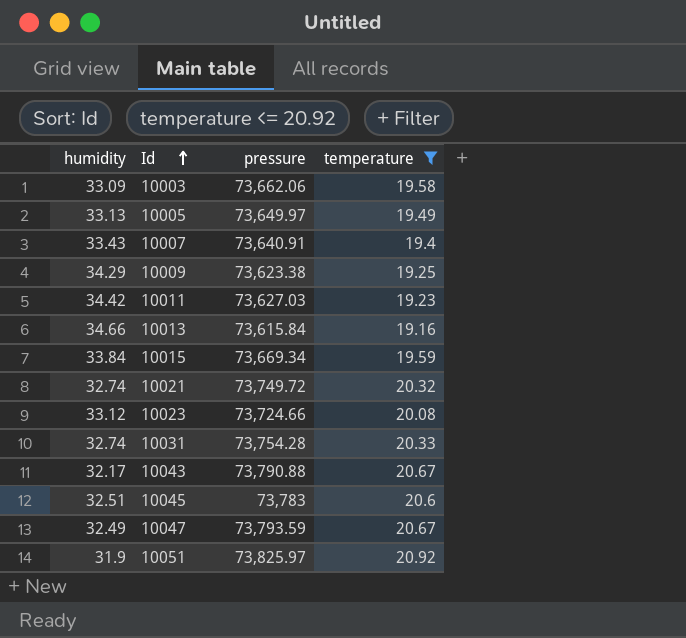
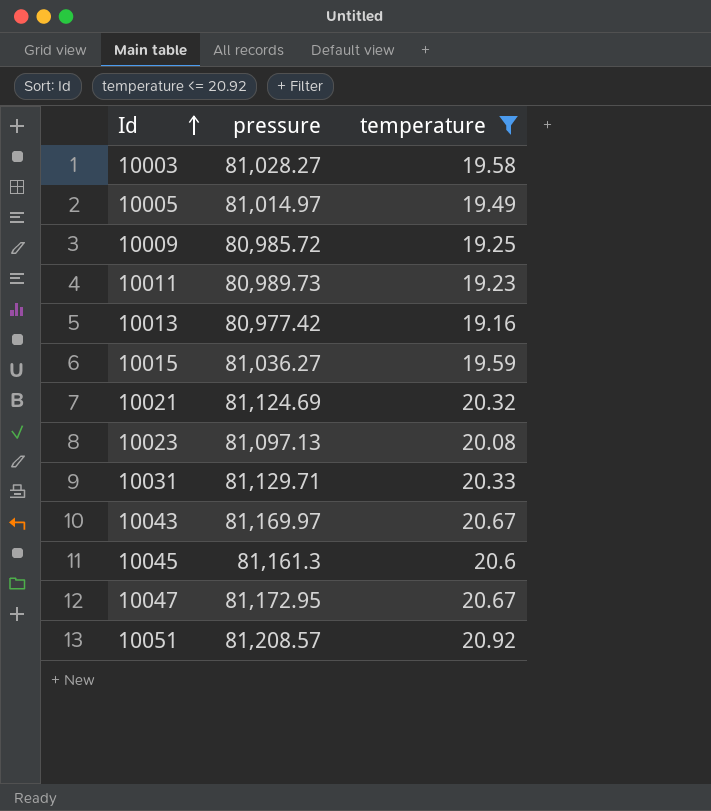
column humidity | position: 1 -> none
row 10007: 33.43 | 73,640.91 | 19.4 -> none
10003 | pressure: 73,662.06 -> 81,028.27
10005 | pressure: 73,649.97 -> 81,014.97
10009 | pressure: 73,623.38 -> 80,985.72
10011 | pressure: 73,627.03 -> 80,989.73
10013 | pressure: 73,615.84 -> 80,977.42
10015 | pressure: 73,669.34 -> 81,036.27
10021 | pressure: 73,749.72 -> 81,124.69
10023 | pressure: 73,724.66 -> 81,097.13
10031 | pressure: 73,754.28 -> 81,129.71
10043 | pressure: 73,790.88 -> 81,169.97
10045 | pressure: 73,783 -> 81,161.3
10047 | pressure: 73,793.59 -> 81,172.95
10051 | pressure: 73,825.97 -> 81,208.57

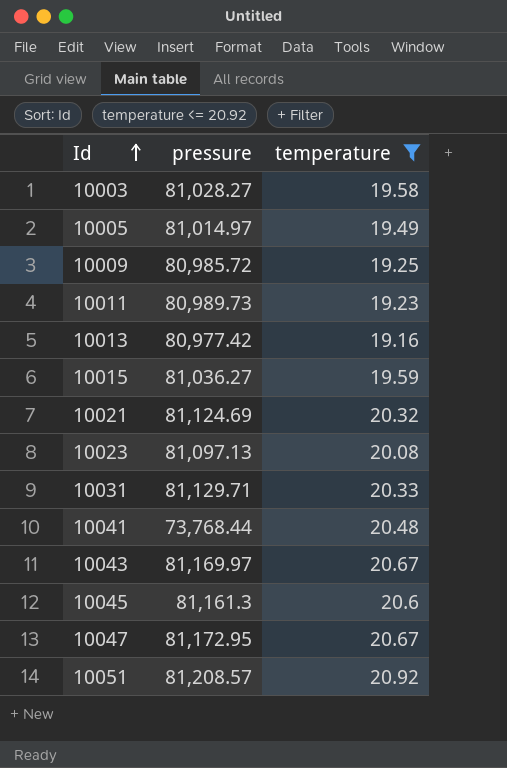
row 10041: none -> 73,768.44 | 20.48

